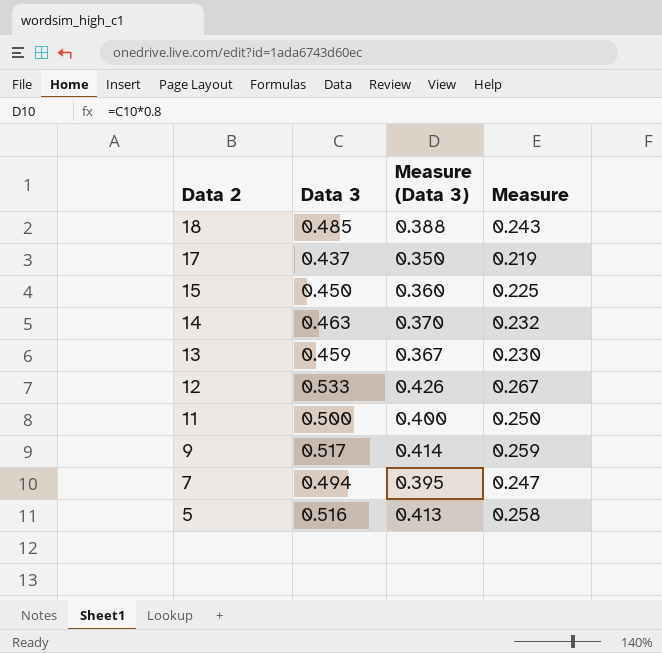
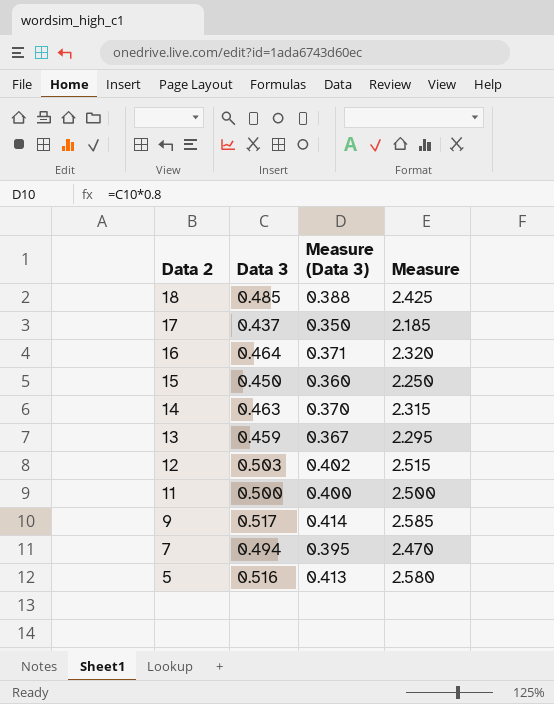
column Measure | formula: [Data 3] * 0.5 -> [Data 3] * 5
row 16: none -> 0.464 | 0.371 | 2.320
12 | Data 3: 0.533 -> 0.503
12 | Measure (Data 3): 0.426 -> 0.402

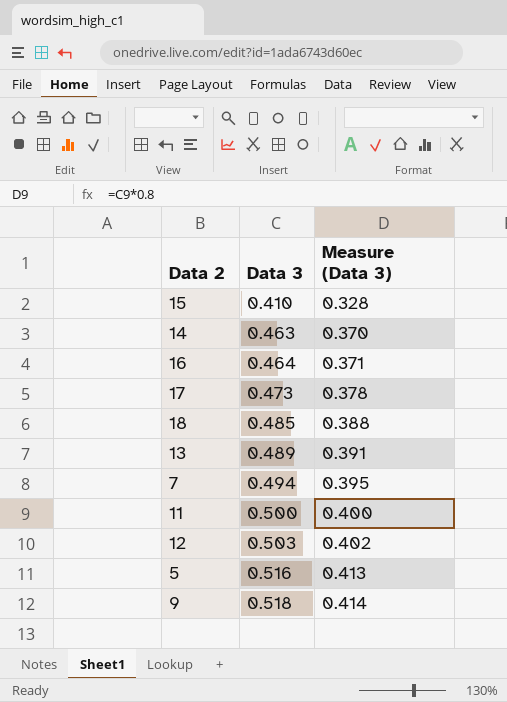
row order: Data 2 descending -> Data 3 ascending
column Measure | formula: [Data 3] * 5 -> none
15 | Data 3: 0.450 -> 0.410
15 | Measure (Data 3): 0.360 -> 0.328
17 | Data 3: 0.437 -> 0.473
17 | Measure (Data 3): 0.350 -> 0.378
13 | Data 3: 0.459 -> 0.489
13 | Measure (Data 3): 0.367 -> 0.391
9 | Data 3: 0.517 -> 0.518

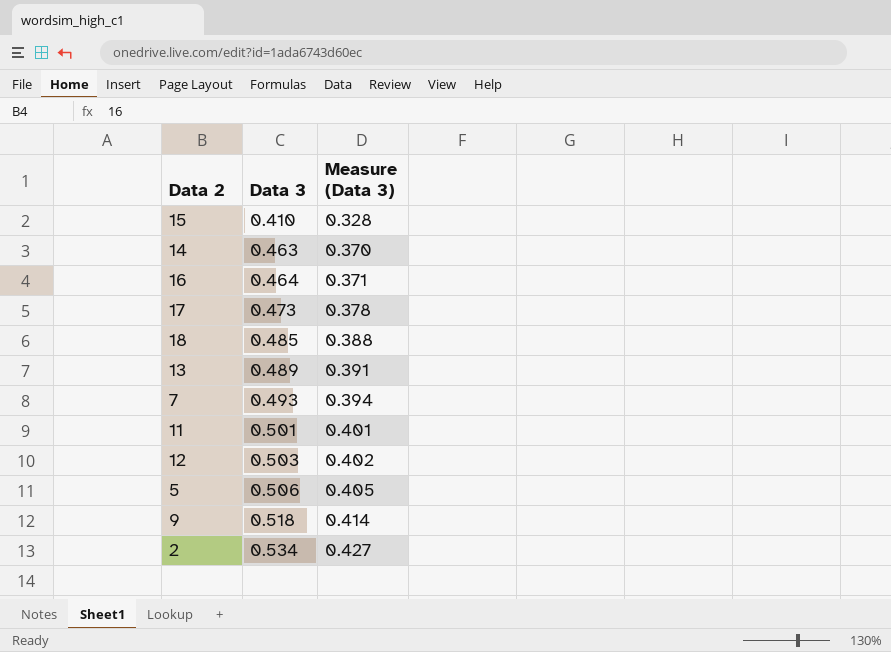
7 | Data 3: 0.494 -> 0.493
7 | Measure (Data 3): 0.395 -> 0.394
11 | Data 3: 0.500 -> 0.501
11 | Measure (Data 3): 0.400 -> 0.401
5 | Data 3: 0.516 -> 0.506
5 | Measure (Data 3): 0.413 -> 0.405
row 2: none -> 0.534 | 0.427

